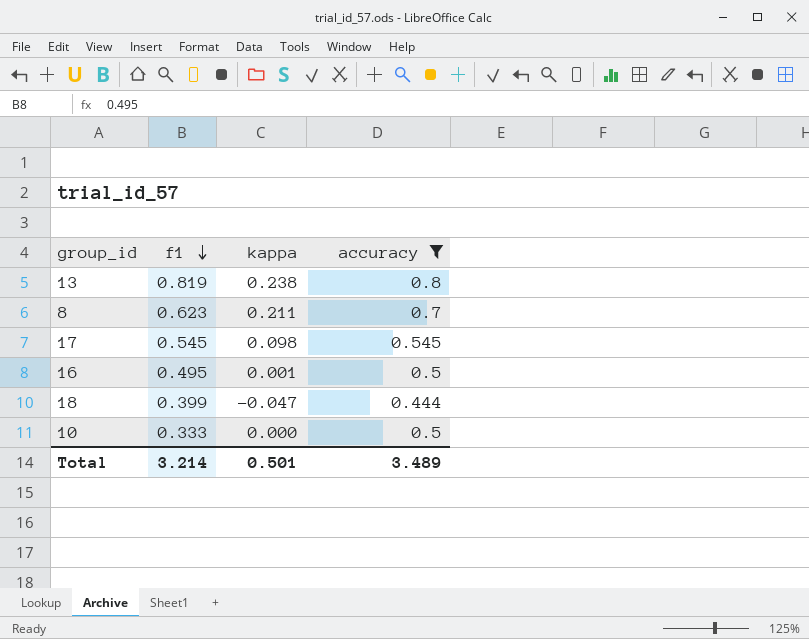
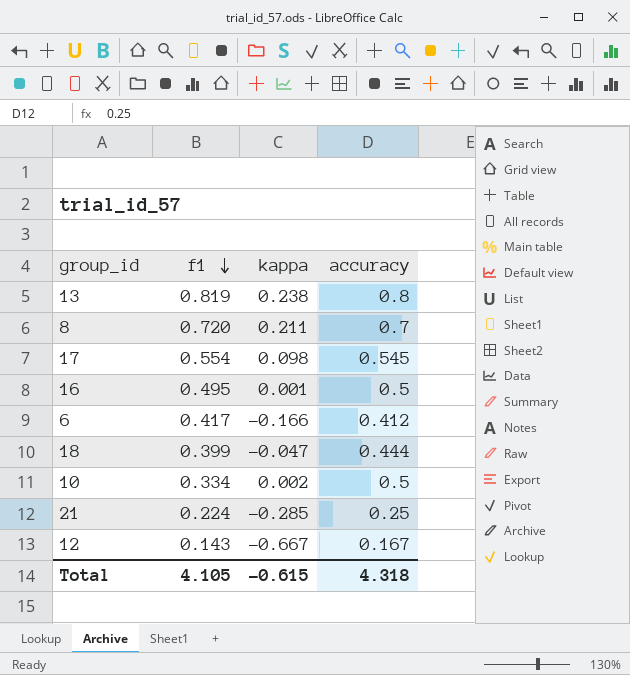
filter: accuracy >= 0.444 -> none
8 | f1: 0.623 -> 0.720
17 | f1: 0.545 -> 0.554
10 | f1: 0.333 -> 0.334
10 | kappa: 0.000 -> 0.002
Total | f1: 3.214 -> 4.105
Total | kappa: 0.501 -> -0.615
Total | accuracy: 3.489 -> 4.318

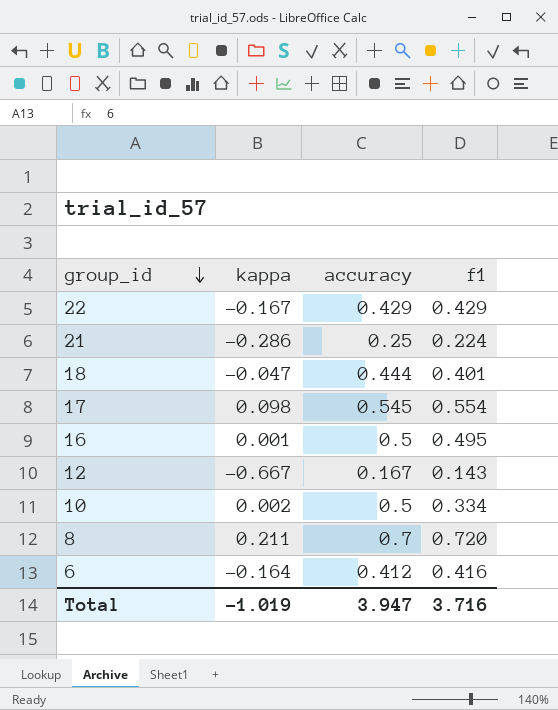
row order: f1 descending -> group_id descending
column f1 | position: 2 -> 4
row 13: 0.819 | 0.238 | 0.8 -> none
row 22: none -> -0.167 | 0.429 | 0.429
21 | kappa: -0.285 -> -0.286
18 | f1: 0.399 -> 0.401
6 | kappa: -0.166 -> -0.164
6 | f1: 0.417 -> 0.416
Total | kappa: -0.615 -> -1.019
Total | accuracy: 4.318 -> 3.947
Total | f1: 4.105 -> 3.716

